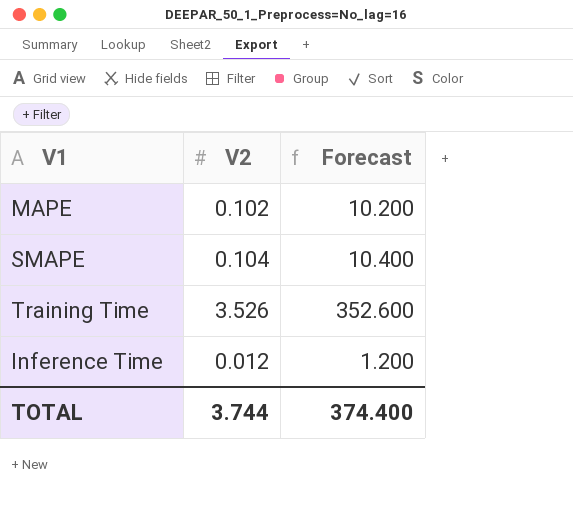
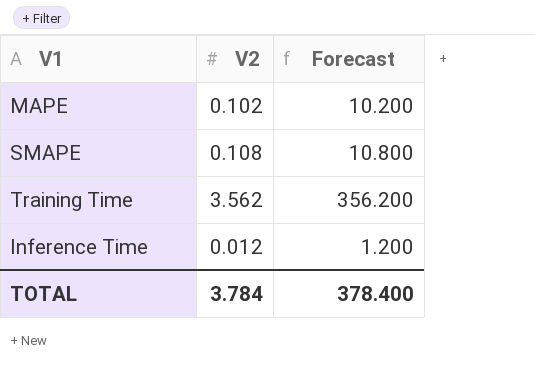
SMAPE | V2: 0.104 -> 0.108
SMAPE | Forecast: 10.400 -> 10.800
Training Time | V2: 3.526 -> 3.562
Training Time | Forecast: 352.600 -> 356.200
TOTAL | V2: 3.744 -> 3.784
TOTAL | Forecast: 374.400 -> 378.400

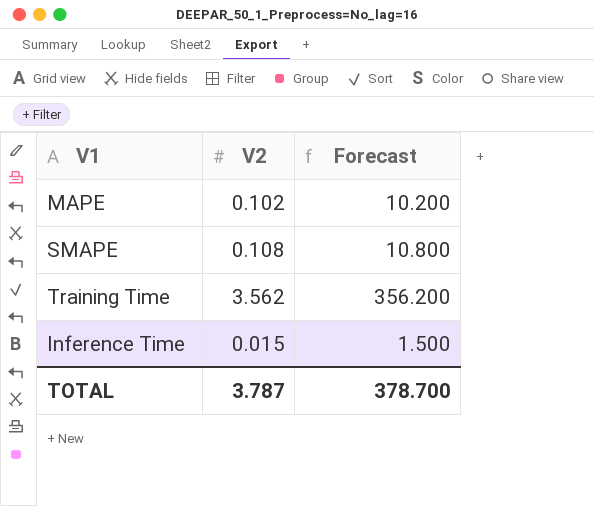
Inference Time | V2: 0.012 -> 0.015
Inference Time | Forecast: 1.200 -> 1.500
TOTAL | V2: 3.784 -> 3.787
TOTAL | Forecast: 378.400 -> 378.700

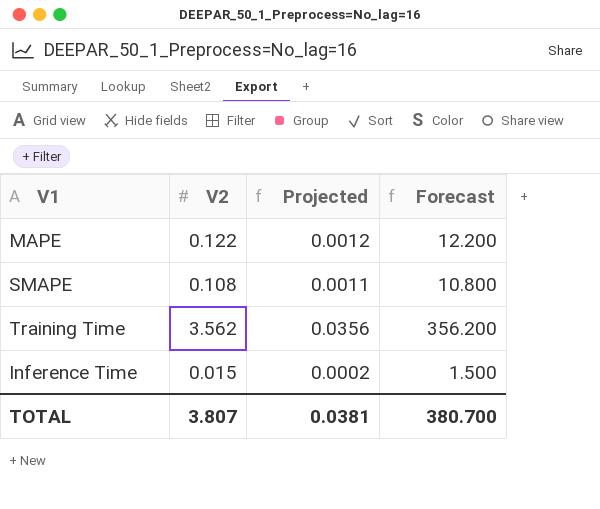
column Projected | formula: none -> [V2] * 0.01
MAPE | V2: 0.102 -> 0.122
MAPE | Forecast: 10.200 -> 12.200
TOTAL | V2: 3.787 -> 3.807
TOTAL | Forecast: 378.700 -> 380.700

